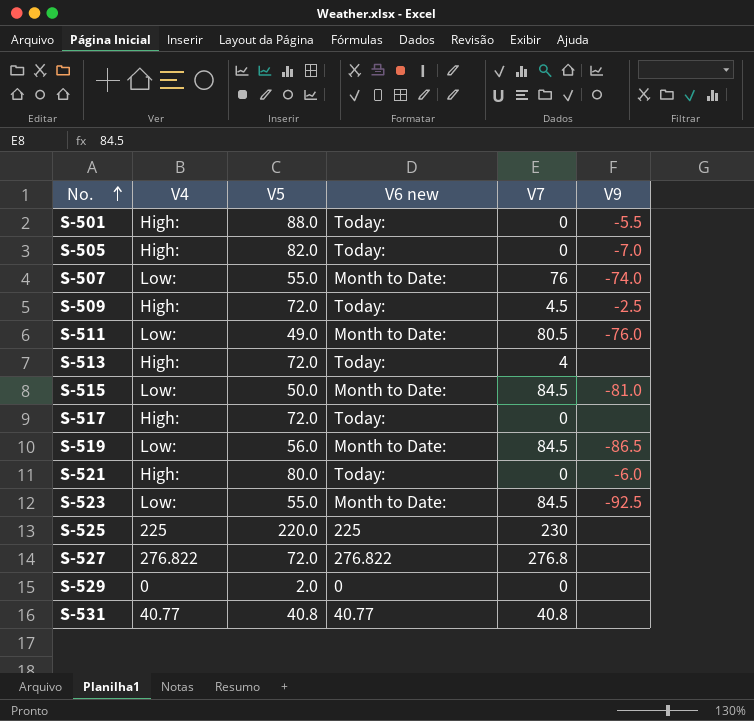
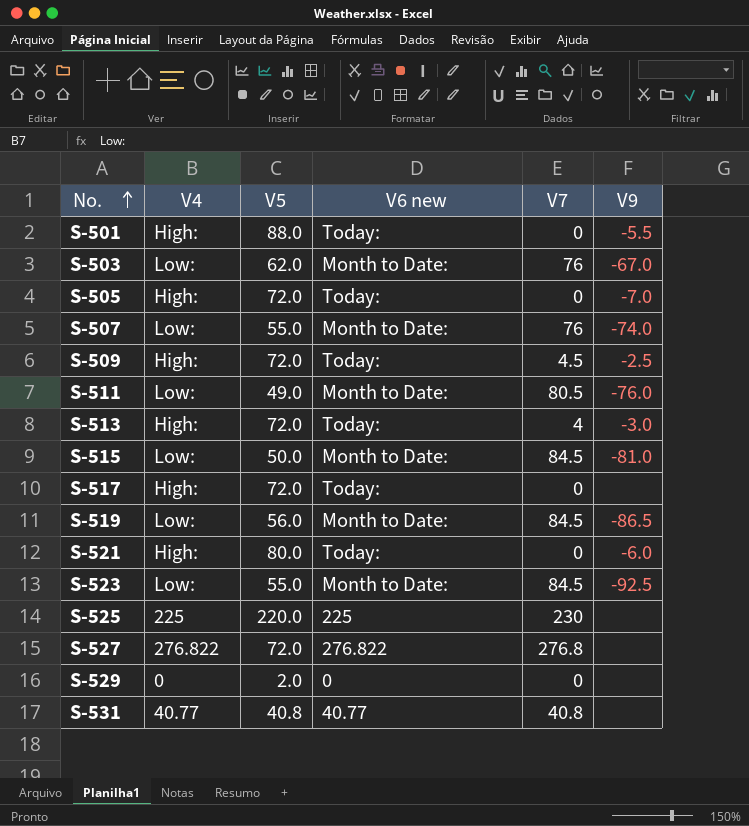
row S-503: none -> Low: | 62.0 | Month to Date: | 76 | -67.0
S-505 | V5: 82.0 -> 72.0
S-513 | V9: none -> -3.0

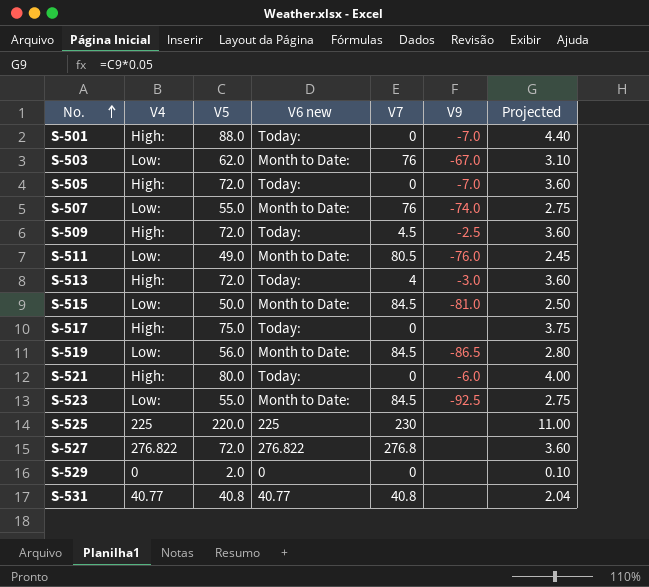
column Projected | formula: none -> [V5] * 0.05
S-501 | V9: -5.5 -> -7.0
S-517 | V5: 72.0 -> 75.0

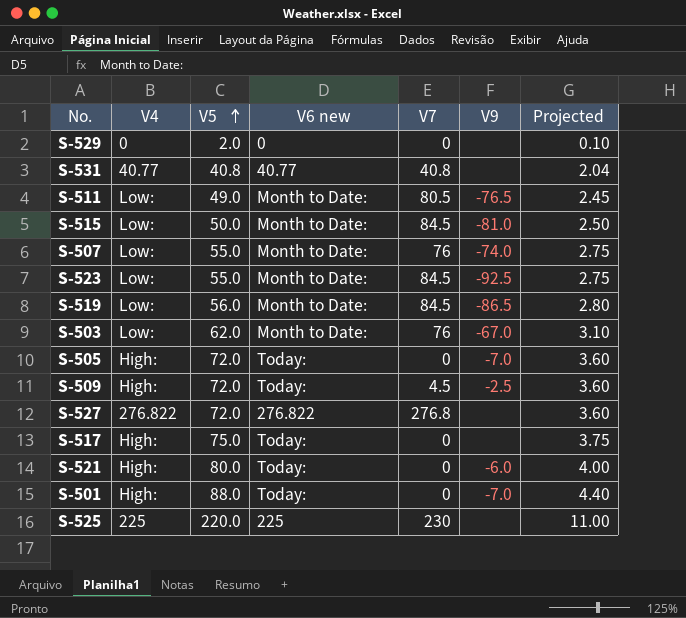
row order: No. ascending -> V5 ascending
row S-513: High: | 72.0 | Today: | 4 | -3.0 | 3.60 -> none
S-511 | V9: -76.0 -> -76.5

